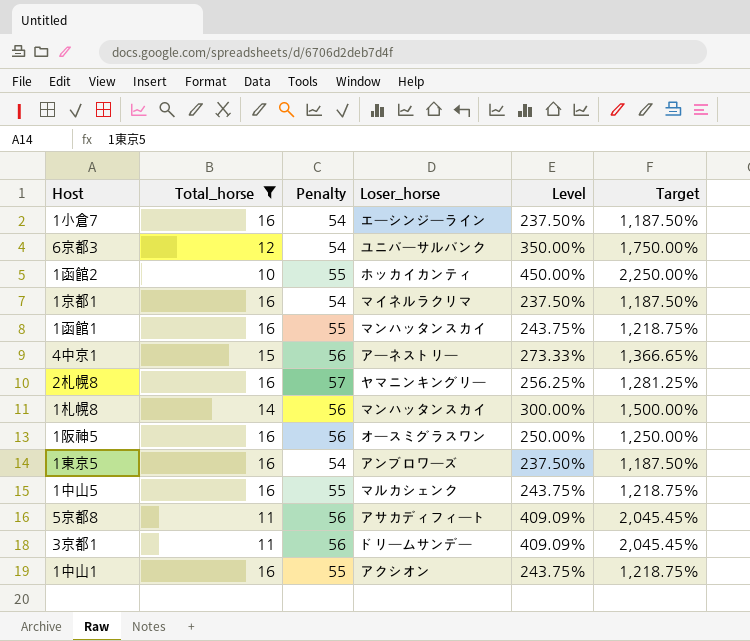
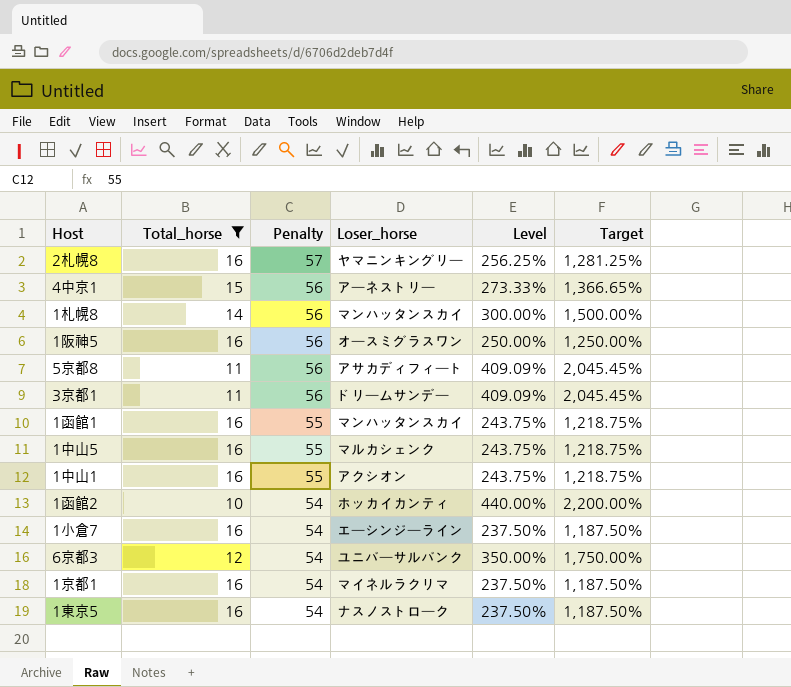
row order: none -> Penalty descending
1函館2 | Penalty: 55 -> 54
1函館2 | Level: 450.00% -> 440.00%
1函館2 | Target: 2,250.00% -> 2,200.00%
1東京5 | Loser_horse: アンブロワーズ -> ナスノストローク

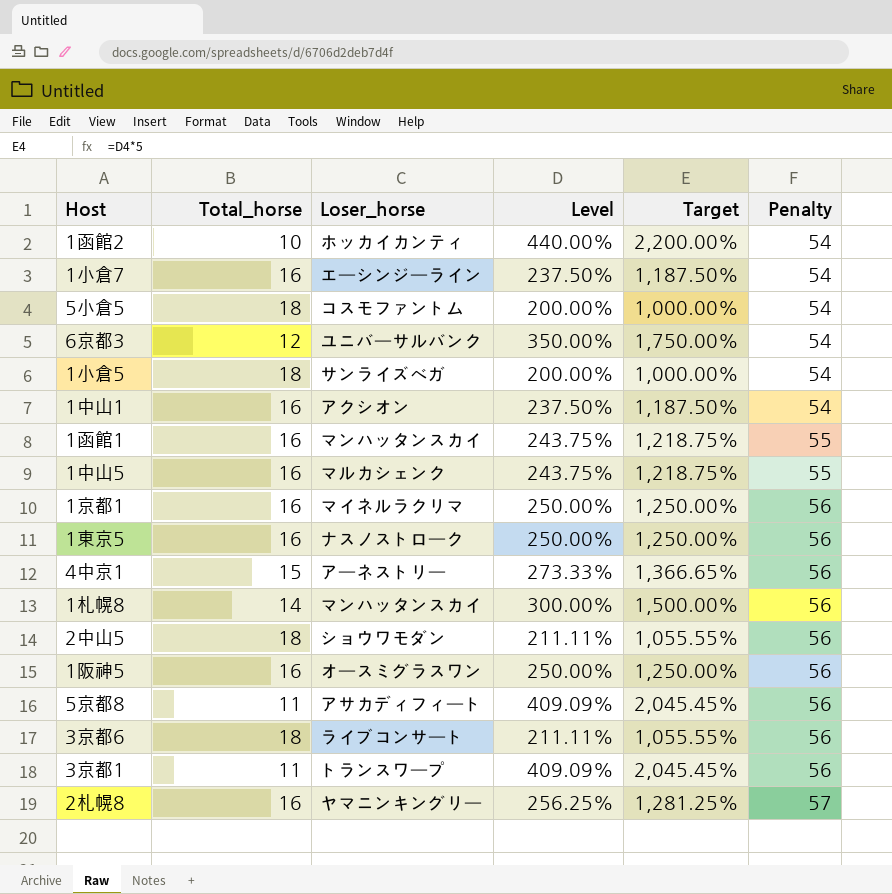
filter: Total_horse != 18 -> none
row order: Penalty descending -> Penalty ascending
column Penalty | position: 3 -> 6
1中山1 | Level: 243.75% -> 237.50%
1中山1 | Target: 1,218.75% -> 1,187.50%
1中山1 | Penalty: 55 -> 54
1京都1 | Level: 237.50% -> 250.00%
1京都1 | Target: 1,187.50% -> 1,250.00%
1京都1 | Penalty: 54 -> 56
1東京5 | Level: 237.50% -> 250.00%
1東京5 | Target: 1,187.50% -> 1,250.00%
1東京5 | Penalty: 54 -> 56
3京都1 | Loser_horse: ドリームサンデー -> トランスワープ

